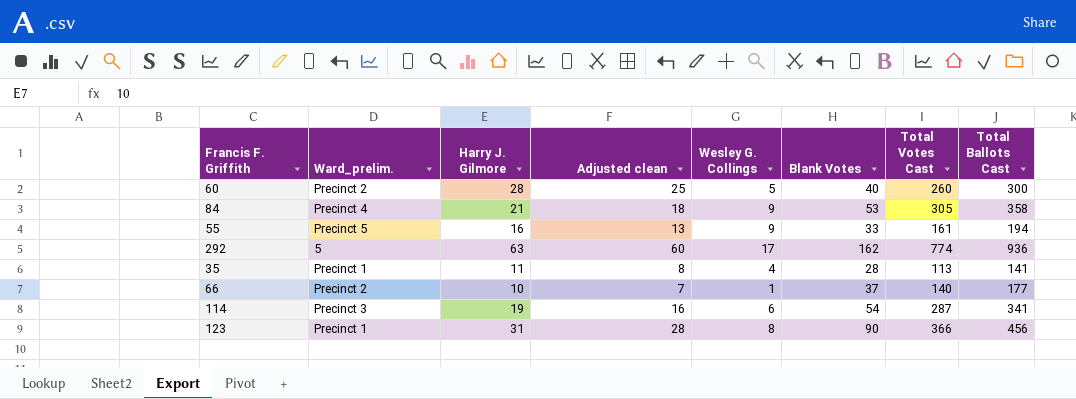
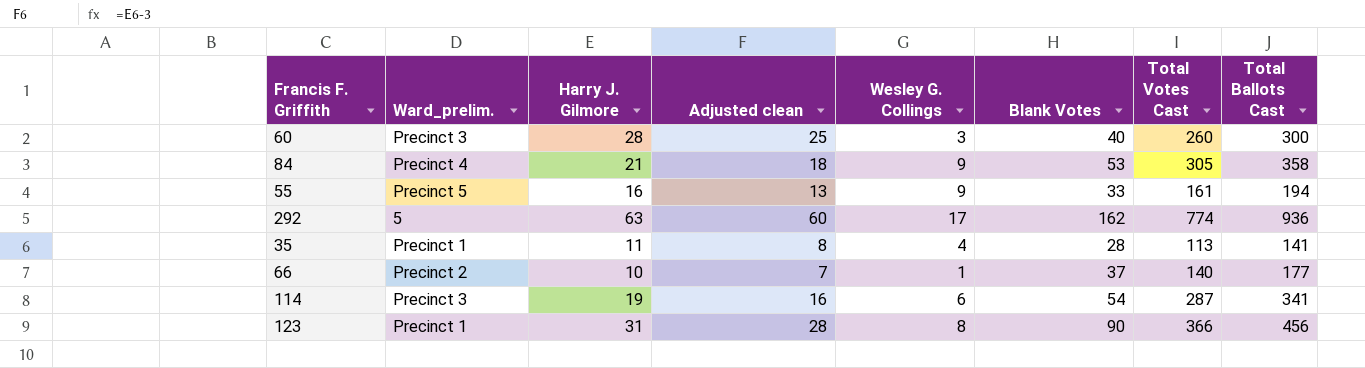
60 | Ward_prelim.: Precinct 2 -> Precinct 3
60 | Wesley G. Collings: 5 -> 3

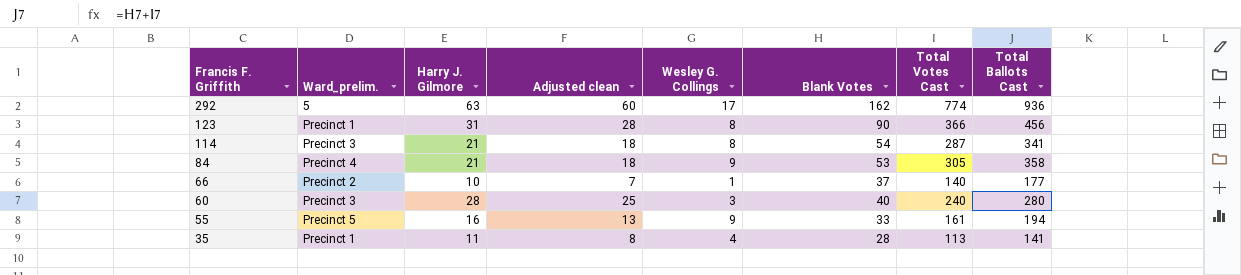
row order: none -> Francis F. Griffith descending
114 | Harry J. Gilmore: 19 -> 21
114 | Adjusted clean: 16 -> 18
114 | Wesley G. Collings: 6 -> 8
60 | Total Votes Cast: 260 -> 240
60 | Total Ballots Cast: 300 -> 280

